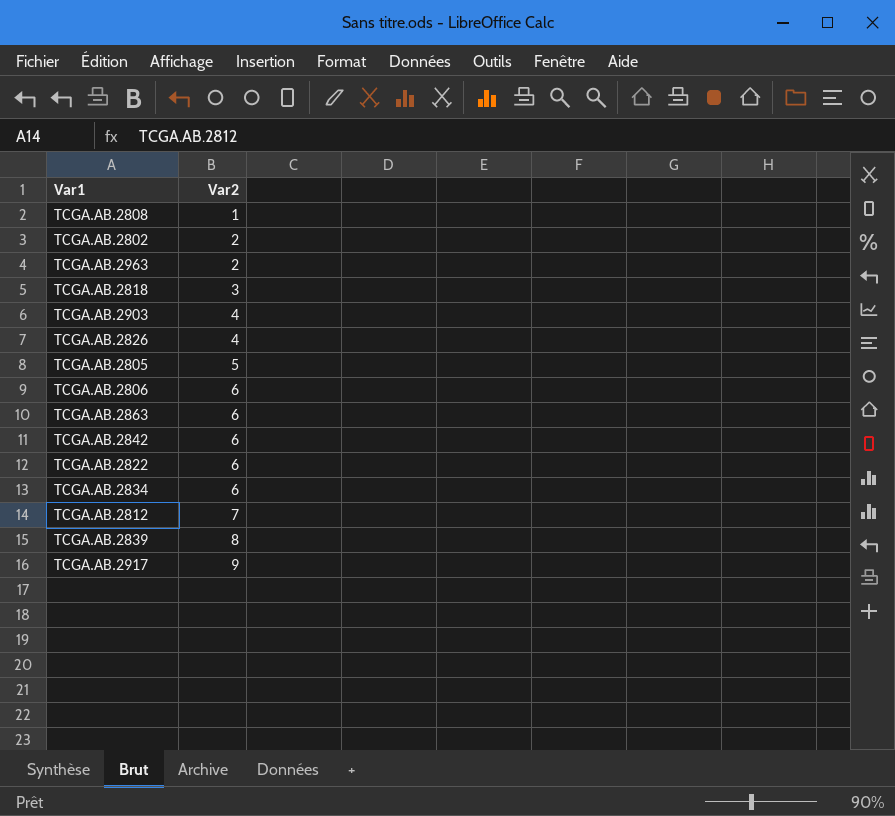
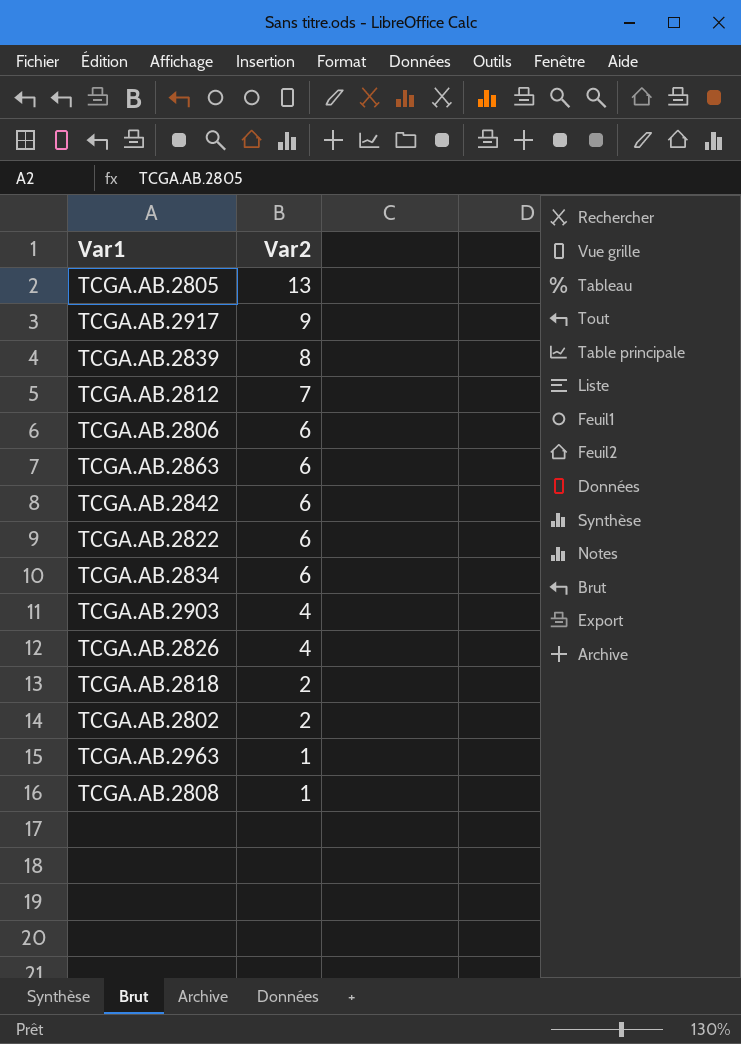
row order: Var2 ascending -> Var2 descending
TCGA.AB.2805 | Var2: 5 -> 13
TCGA.AB.2818 | Var2: 3 -> 2
TCGA.AB.2963 | Var2: 2 -> 1

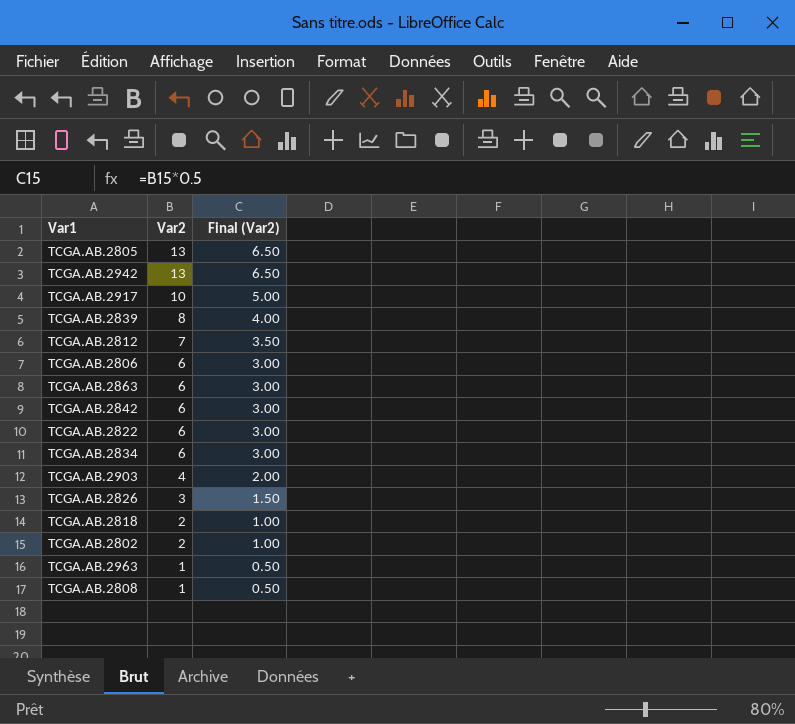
column Final (Var2) | formula: none -> [Var2] * 0.5
row TCGA.AB.2942: none -> 13 | 6.50
TCGA.AB.2917 | Var2: 9 -> 10
TCGA.AB.2826 | Var2: 4 -> 3

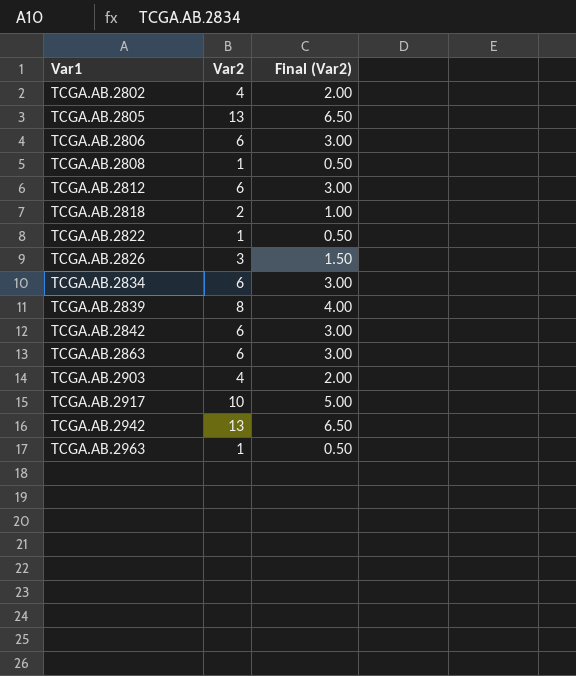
row order: Var2 descending -> Var1 ascending
TCGA.AB.2802 | Var2: 2 -> 4
TCGA.AB.2802 | Final (Var2): 1.00 -> 2.00
TCGA.AB.2812 | Var2: 7 -> 6
TCGA.AB.2812 | Final (Var2): 3.50 -> 3.00
TCGA.AB.2822 | Var2: 6 -> 1
TCGA.AB.2822 | Final (Var2): 3.00 -> 0.50

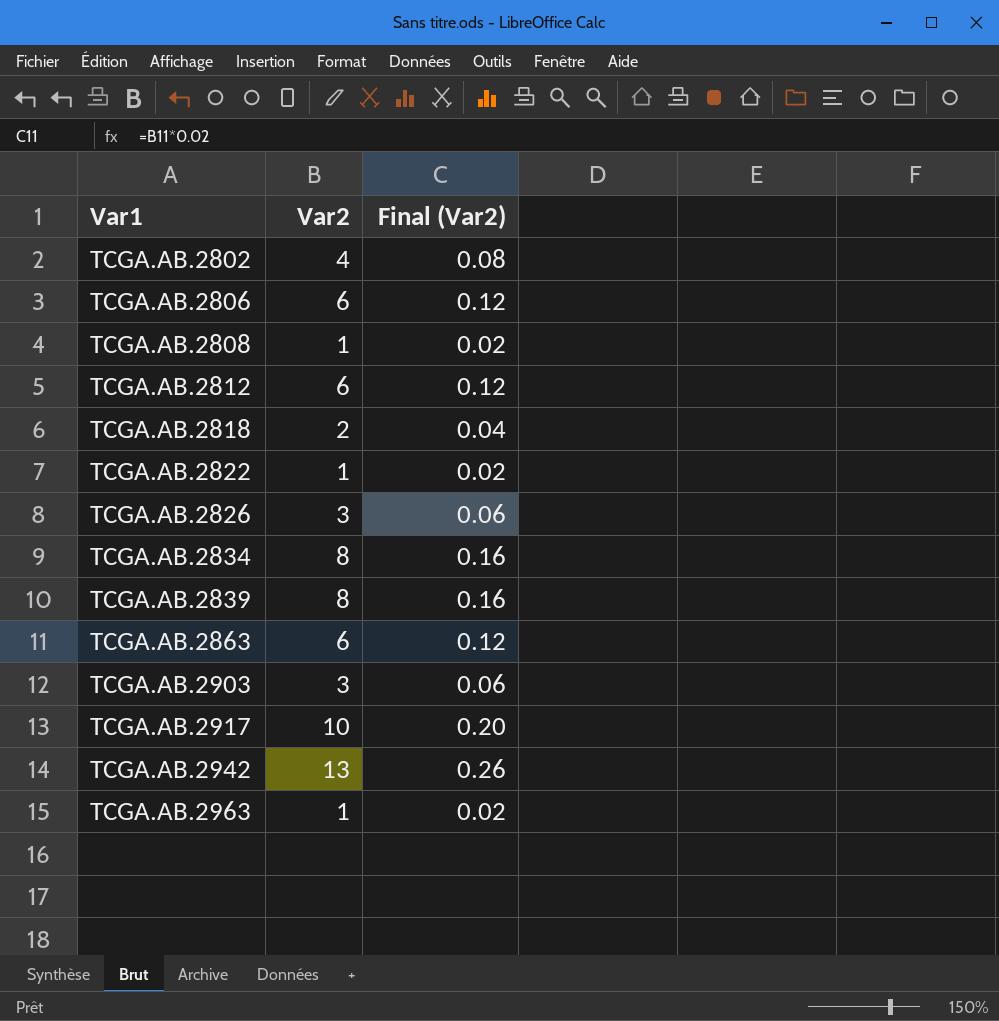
column Final (Var2) | formula: [Var2] * 0.5 -> [Var2] * 0.02
row TCGA.AB.2805: 13 | 6.50 -> none
row TCGA.AB.2842: 6 | 3.00 -> none
TCGA.AB.2834 | Var2: 6 -> 8
TCGA.AB.2903 | Var2: 4 -> 3

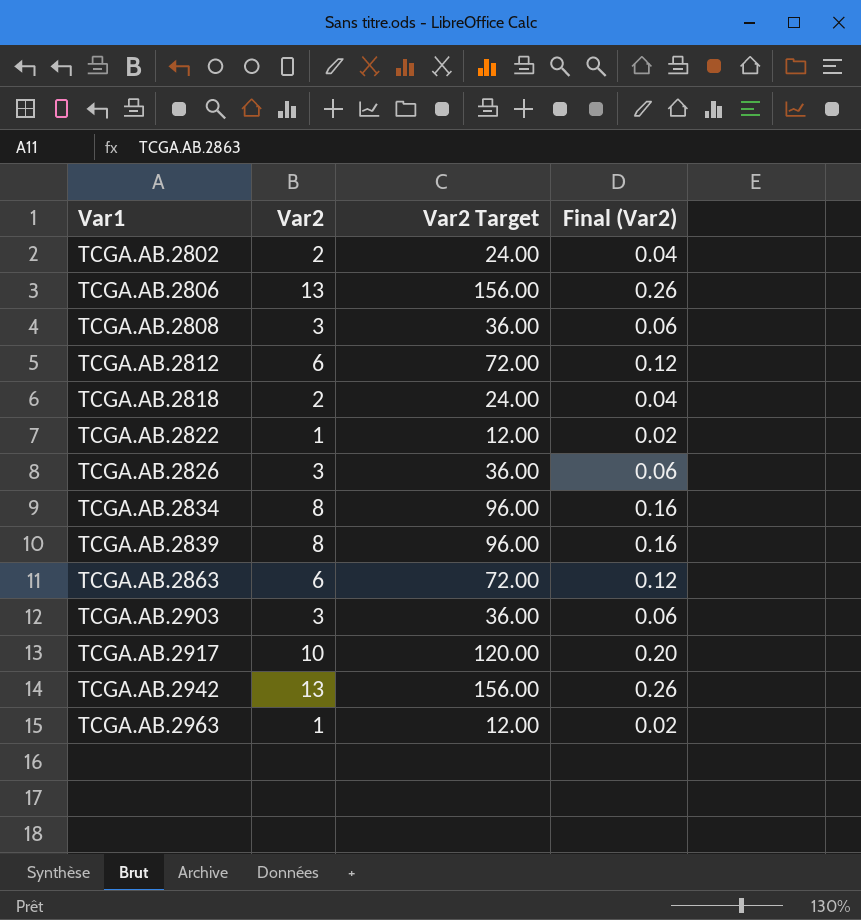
column Var2 Target | formula: none -> [Var2] * 12
TCGA.AB.2802 | Var2: 4 -> 2
TCGA.AB.2802 | Final (Var2): 0.08 -> 0.04
TCGA.AB.2806 | Var2: 6 -> 13
TCGA.AB.2806 | Final (Var2): 0.12 -> 0.26
TCGA.AB.2808 | Var2: 1 -> 3
TCGA.AB.2808 | Final (Var2): 0.02 -> 0.06

